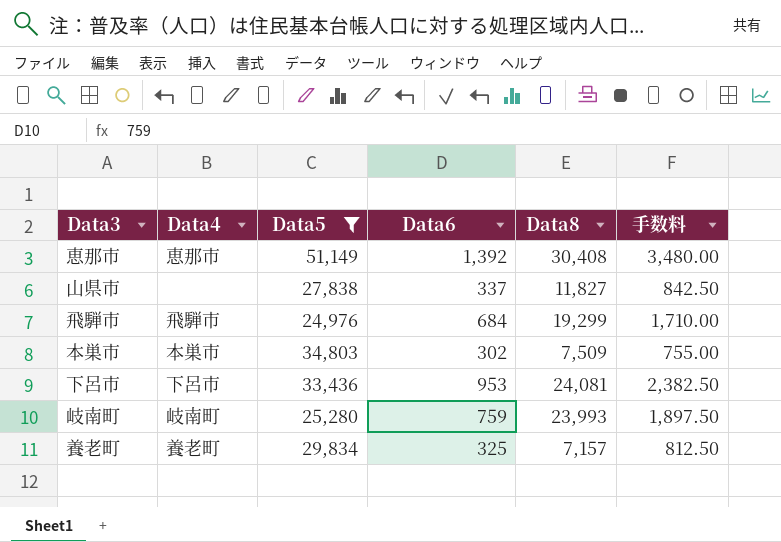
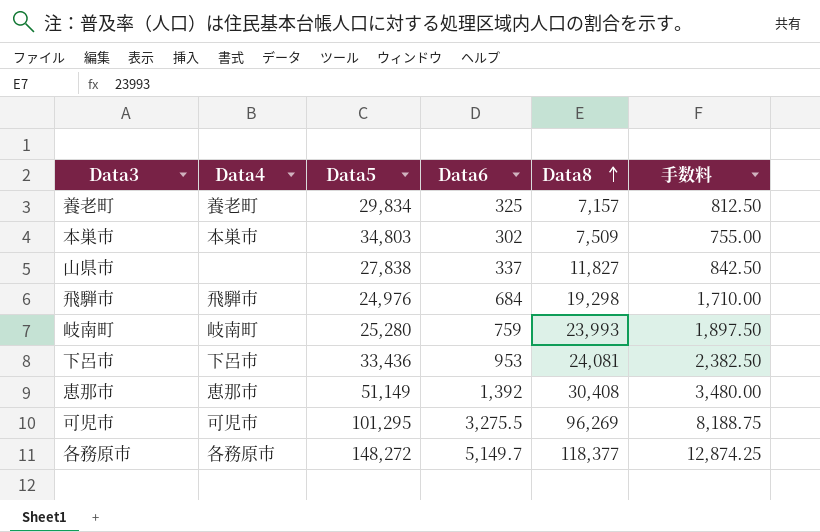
filter: Data5 <= 51,149 -> none
row order: none -> Data8 ascending
飛騨市 | Data8: 19,299 -> 19,298

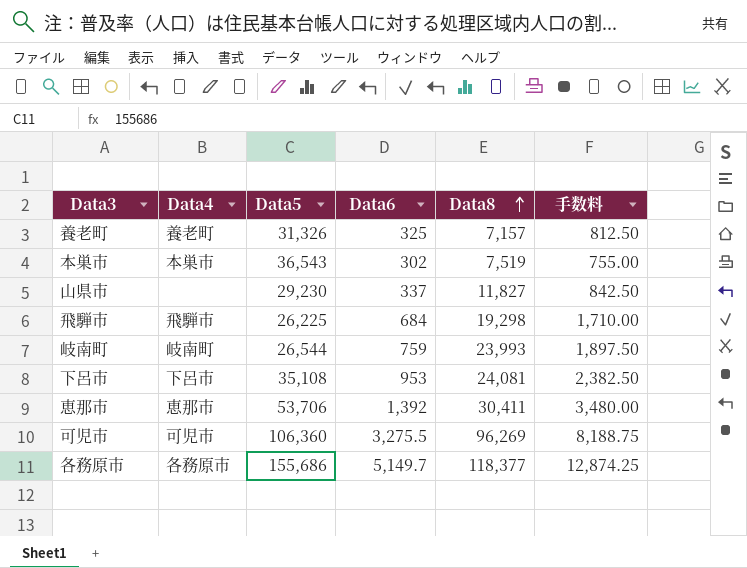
養老町 | Data5: 29,834 -> 31,326
本巣市 | Data5: 34,803 -> 36,543
本巣市 | Data8: 7,509 -> 7,519
山県市 | Data5: 27,838 -> 29,230
飛騨市 | Data5: 24,976 -> 26,225
岐南町 | Data5: 25,280 -> 26,544
下呂市 | Data5: 33,436 -> 35,108
恵那市 | Data5: 51,149 -> 53,706
恵那市 | Data8: 30,408 -> 30,411
可児市 | Data5: 101,295 -> 106,360
各務原市 | Data5: 148,272 -> 155,686

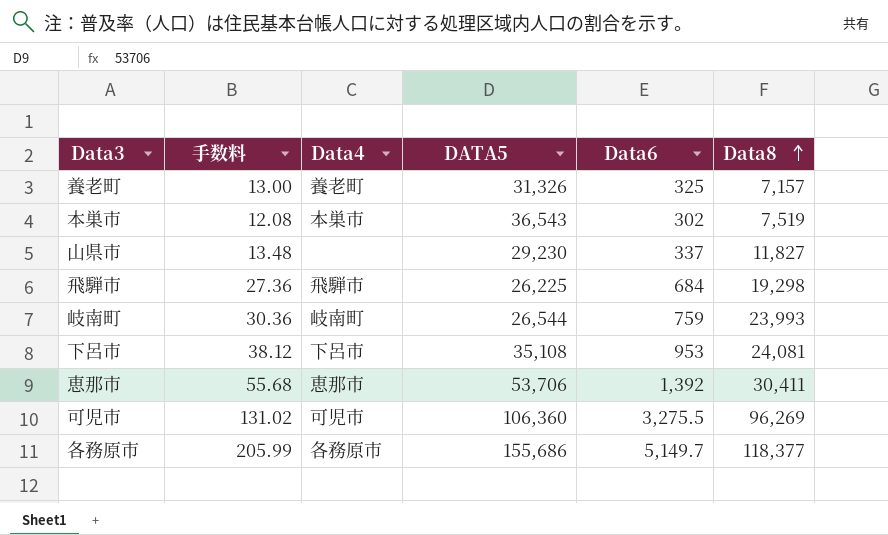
column 手数料 | formula: [Data6] * 2.5 -> [Data6] * 0.04
column 手数料 | position: 6 -> 2
column name: Data5 -> DATA5

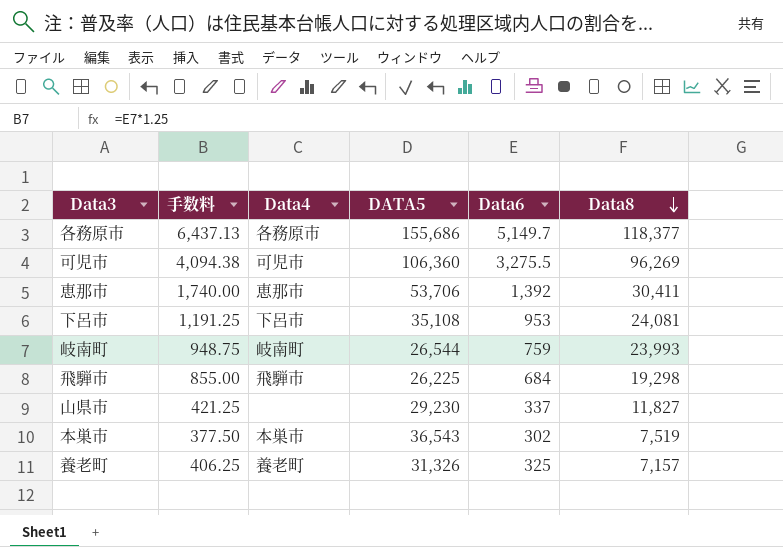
row order: Data8 ascending -> Data8 descending
column 手数料 | formula: [Data6] * 0.04 -> [Data6] * 1.25

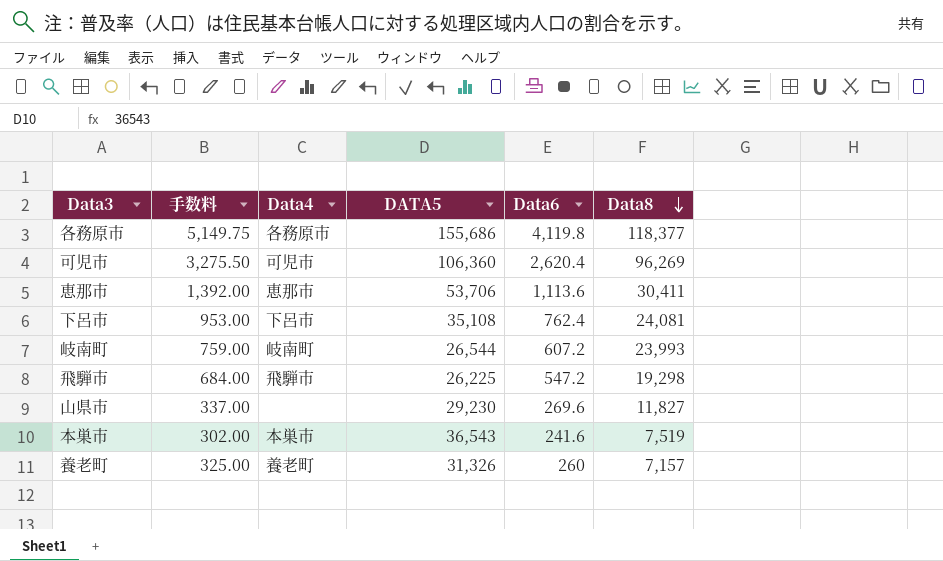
各務原市 | 手数料: 6,437.13 -> 5,149.75
各務原市 | Data6: 5,149.7 -> 4,119.8
可児市 | 手数料: 4,094.38 -> 3,275.50
可児市 | Data6: 3,275.5 -> 2,620.4
恵那市 | 手数料: 1,740.00 -> 1,392.00
恵那市 | Data6: 1,392 -> 1,113.6
下呂市 | 手数料: 1,191.25 -> 953.00
下呂市 | Data6: 953 -> 762.4
岐南町 | 手数料: 948.75 -> 759.00
岐南町 | Data6: 759 -> 607.2
飛騨市 | 手数料: 855.00 -> 684.00
飛騨市 | Data6: 684 -> 547.2
山県市 | 手数料: 421.25 -> 337.00
山県市 | Data6: 337 -> 269.6
本巣市 | 手数料: 377.50 -> 302.00
本巣市 | Data6: 302 -> 241.6
養老町 | 手数料: 406.25 -> 325.00
養老町 | Data6: 325 -> 260

